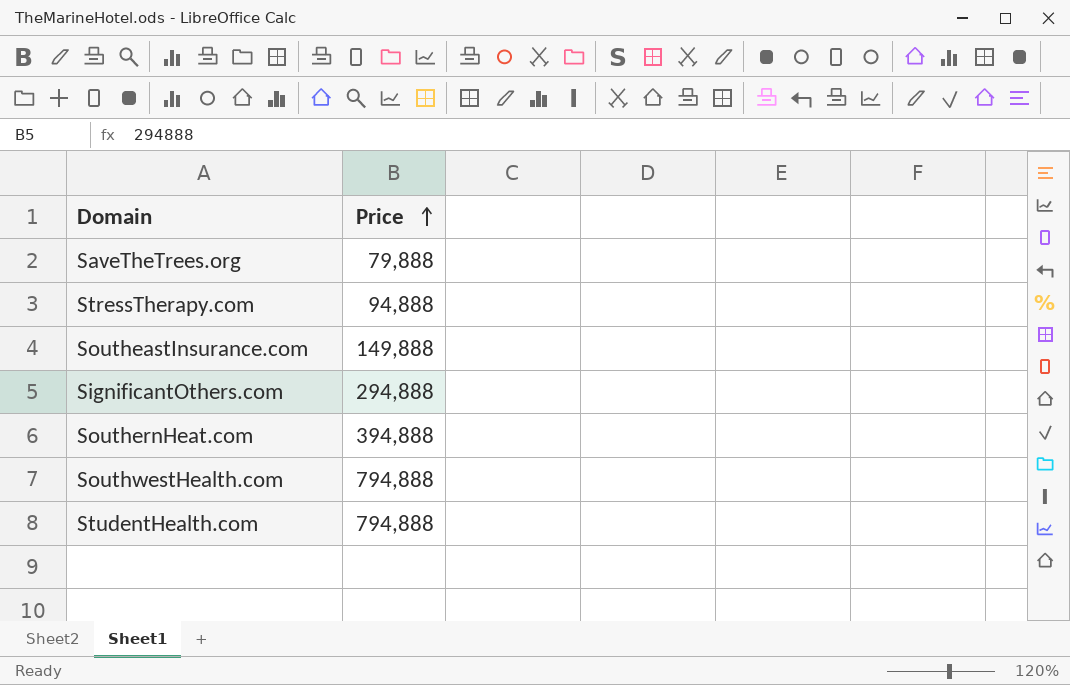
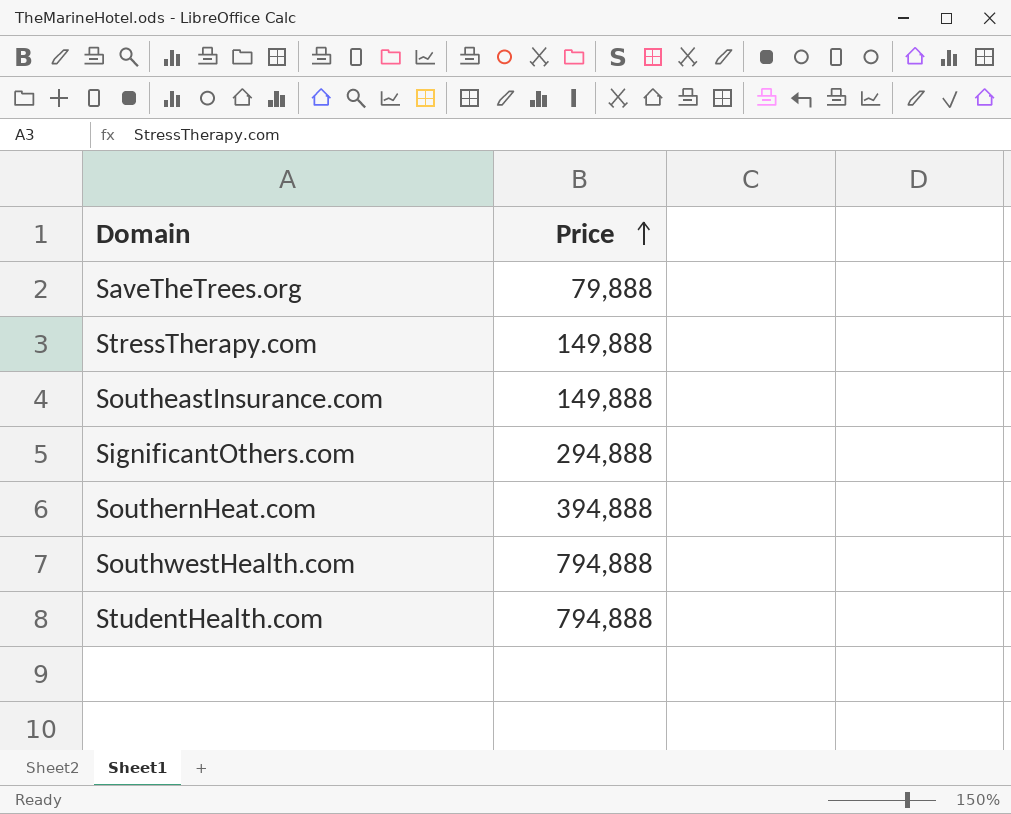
StressTherapy.com | Price: 94,888 -> 149,888

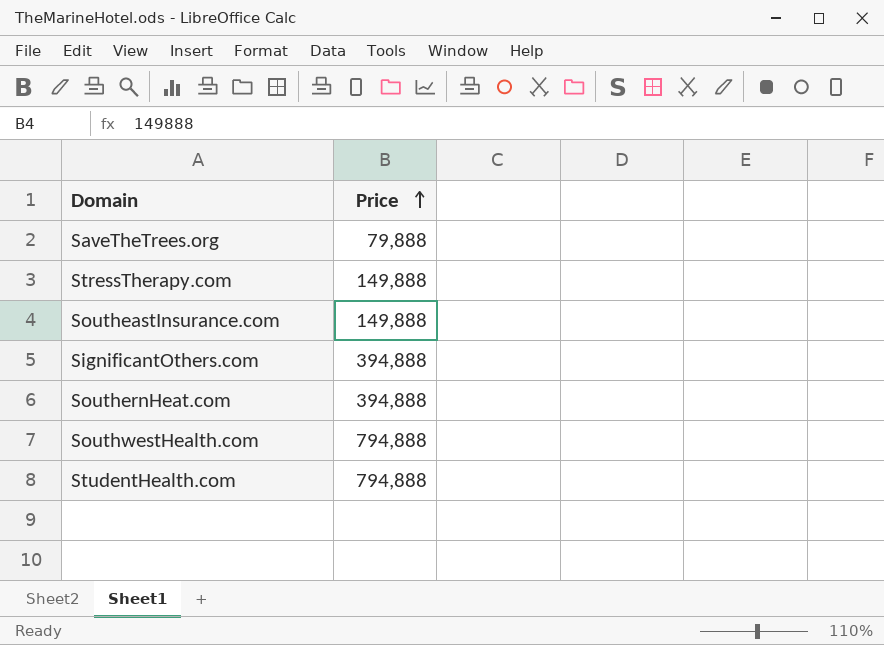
SignificantOthers.com | Price: 294,888 -> 394,888

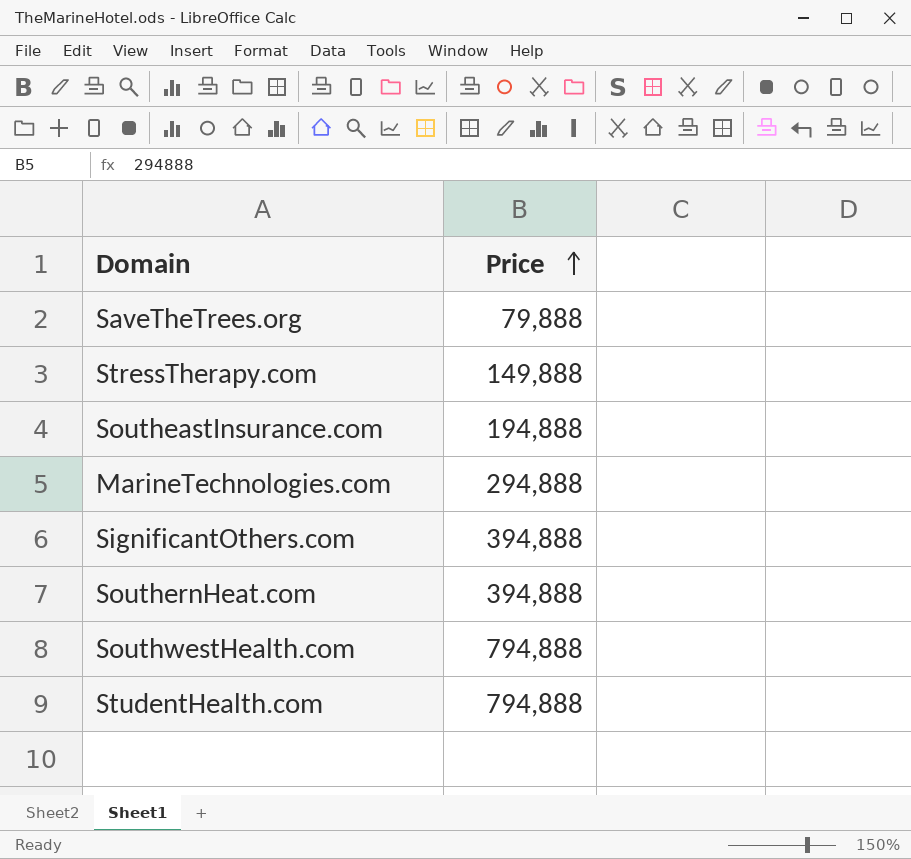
SoutheastInsurance.com | Price: 149,888 -> 194,888
row MarineTechnologies.com: none -> 294,888

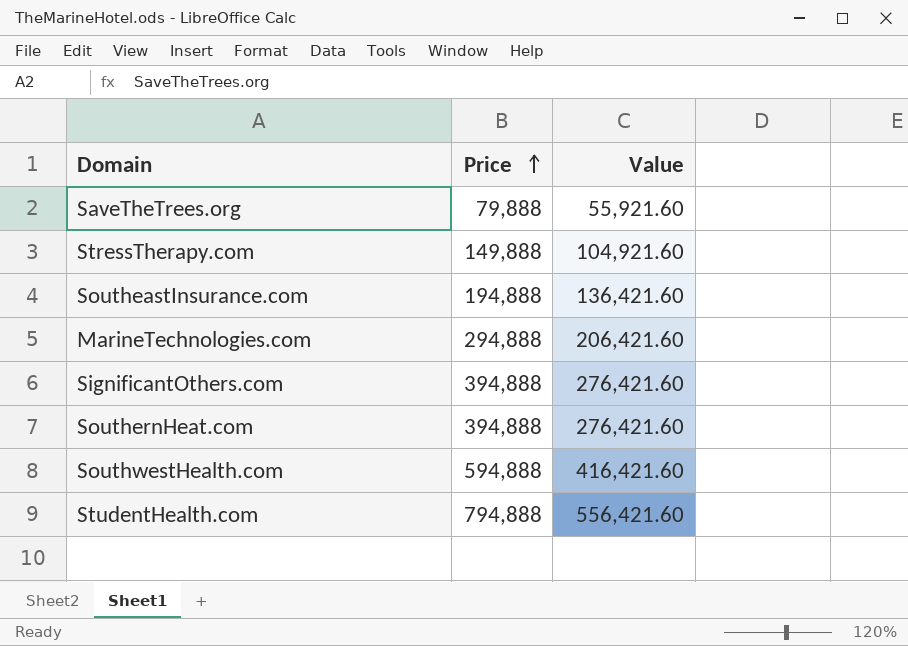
column Value | formula: none -> [Price] * 0.7
SouthwestHealth.com | Price: 794,888 -> 594,888

